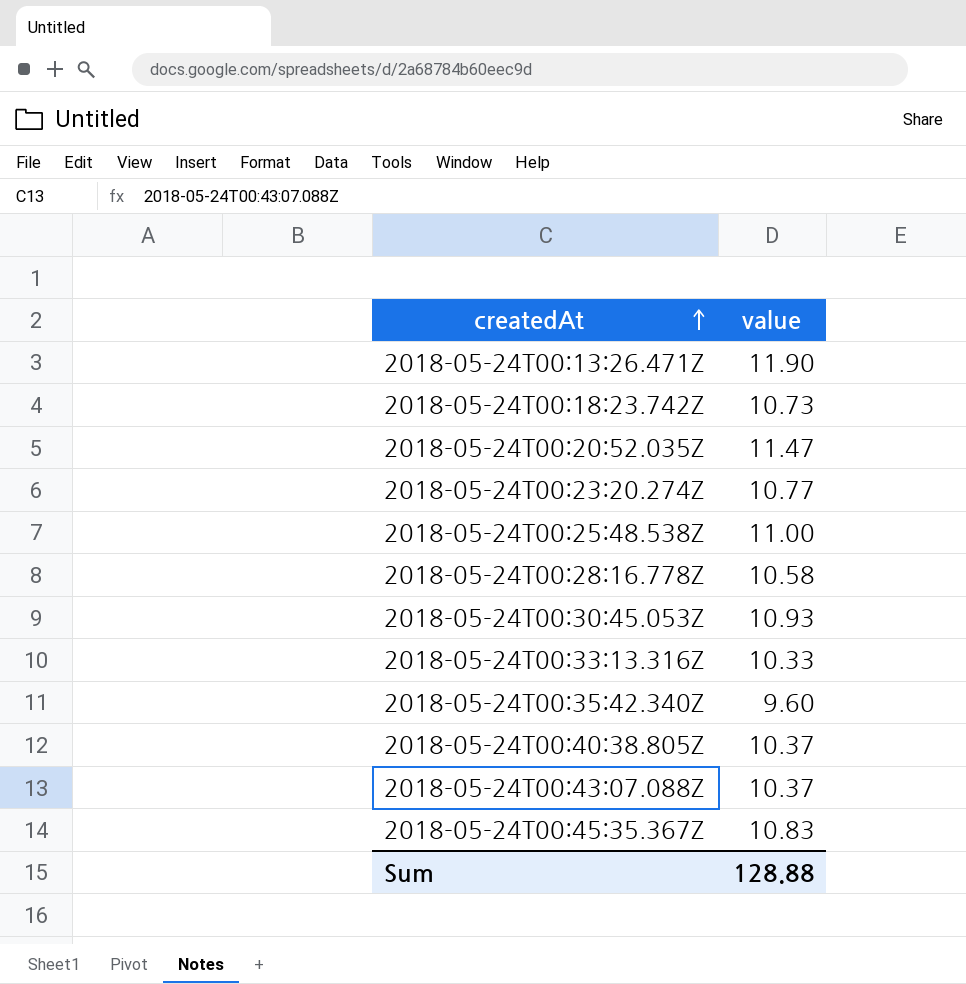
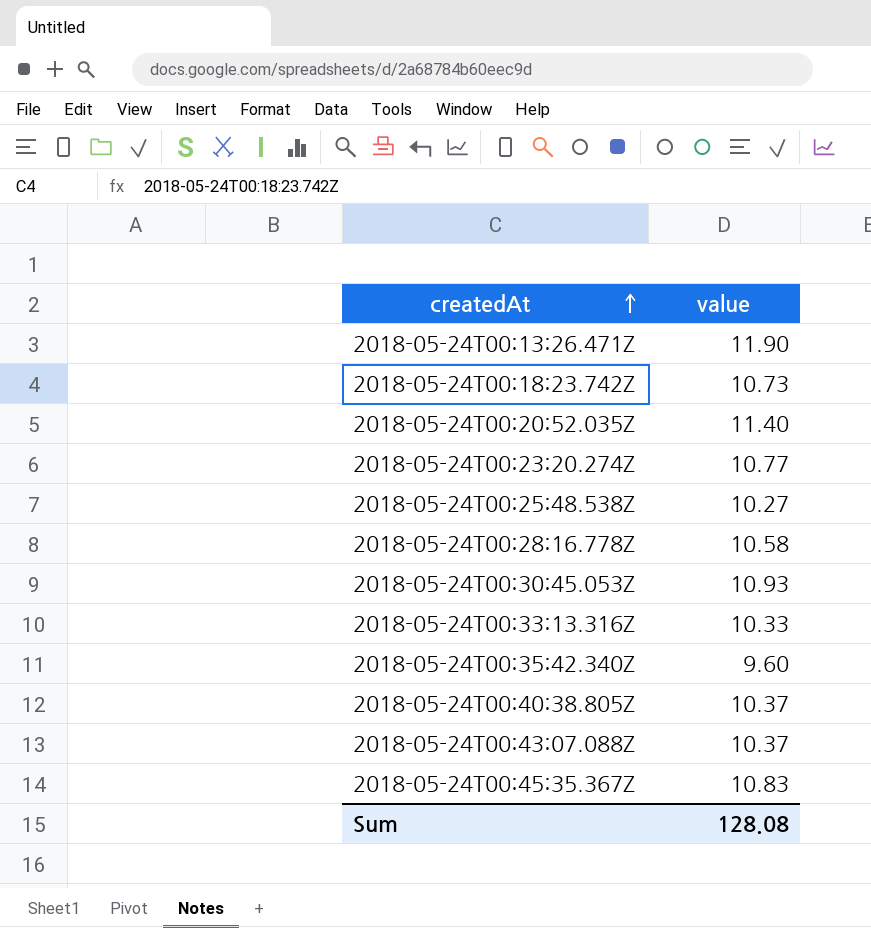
2018-05-24T00:20:52.035Z | value: 11.47 -> 11.40
2018-05-24T00:25:48.538Z | value: 11.00 -> 10.27
Sum | value: 128.88 -> 128.08

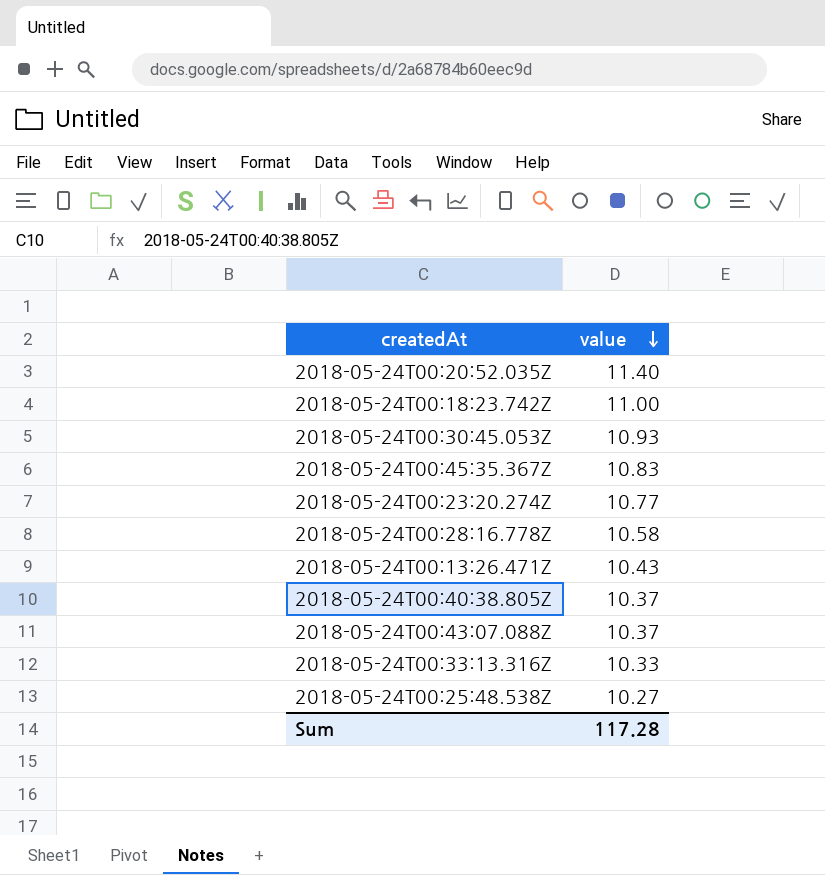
row order: createdAt ascending -> value descending
row 2018-05-24T00:35:42.340Z: 9.60 -> none
2018-05-24T00:18:23.742Z | value: 10.73 -> 11.00
2018-05-24T00:13:26.471Z | value: 11.90 -> 10.43
Sum | value: 128.08 -> 117.28

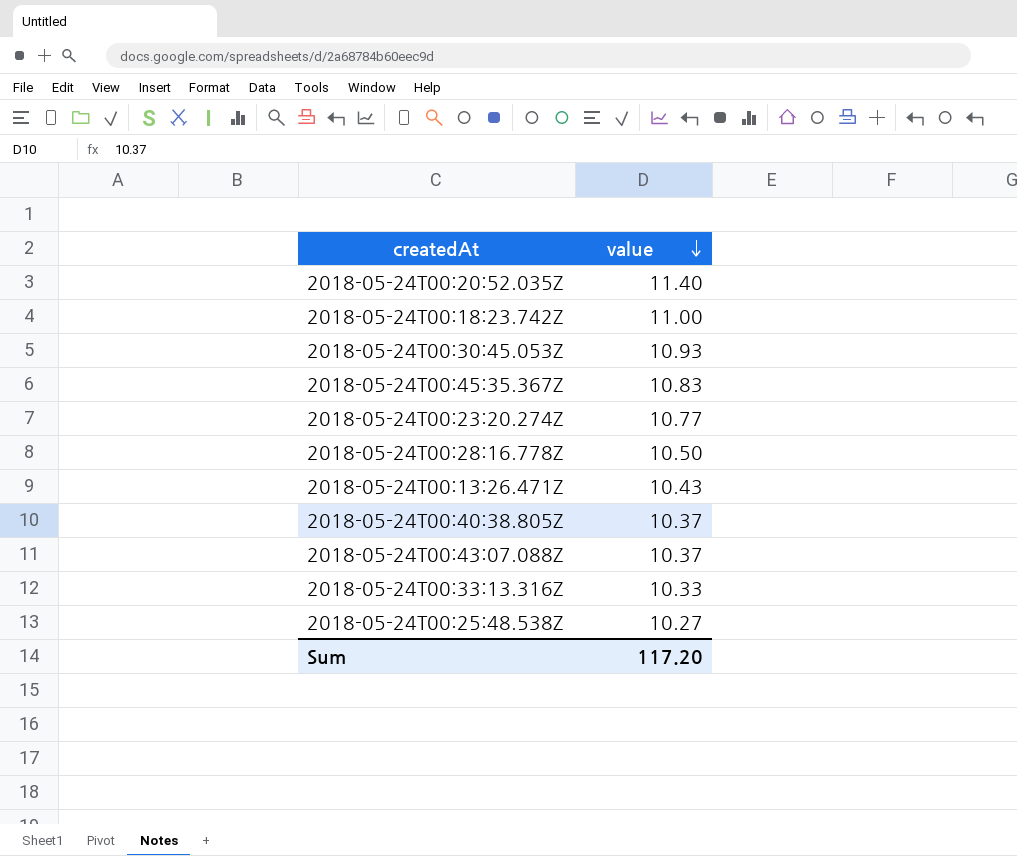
2018-05-24T00:28:16.778Z | value: 10.58 -> 10.50
Sum | value: 117.28 -> 117.20

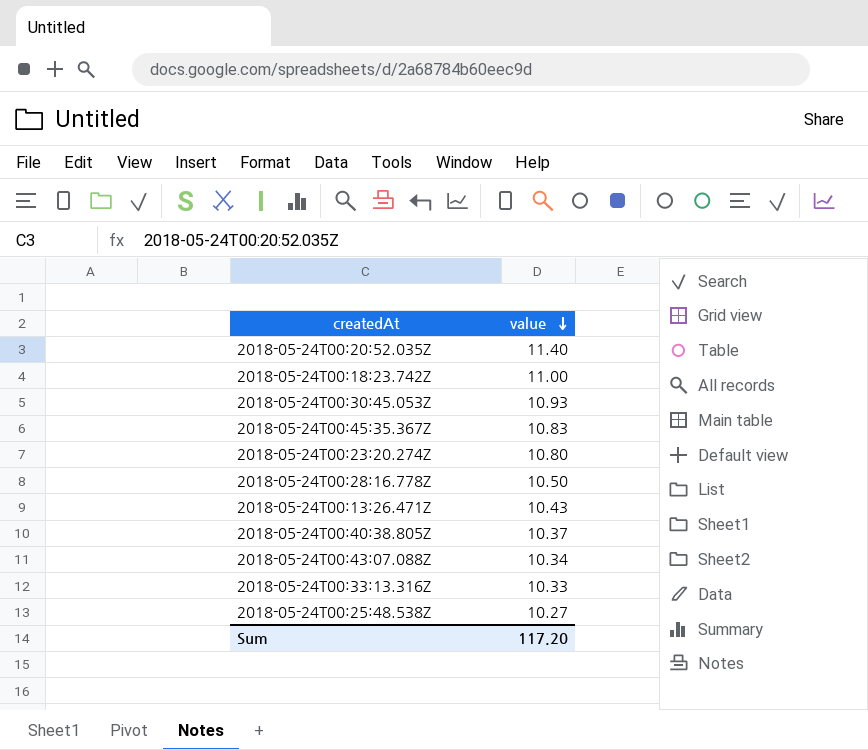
2018-05-24T00:23:20.274Z | value: 10.77 -> 10.80
2018-05-24T00:43:07.088Z | value: 10.37 -> 10.34

